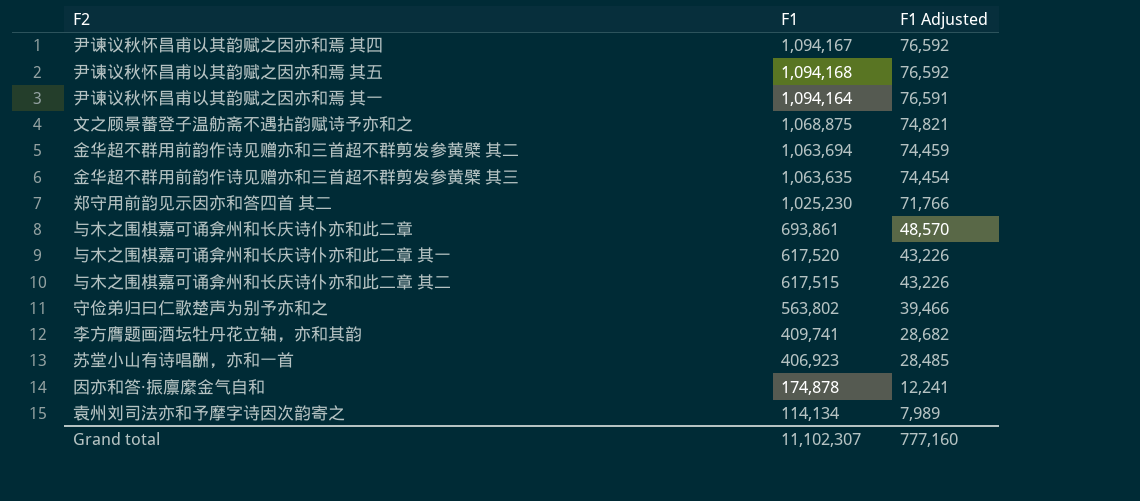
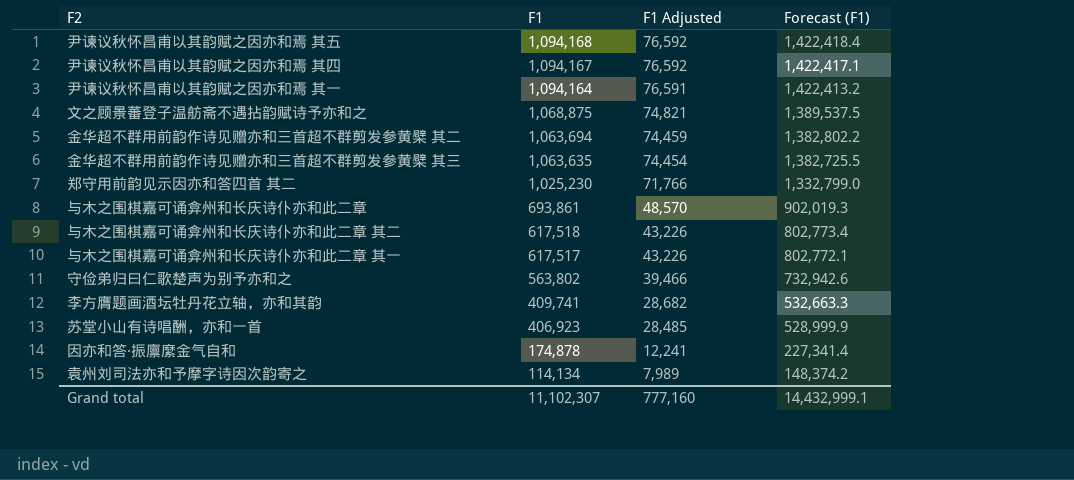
row order: F1 Adjusted descending -> F1 descending
column Forecast (F1) | formula: none -> [F1] * 1.3
与木之围棋嘉可诵弇州和长庆诗仆亦和此二章 其二 | F1: 617,515 -> 617,518
与木之围棋嘉可诵弇州和长庆诗仆亦和此二章 其一 | F1: 617,520 -> 617,517

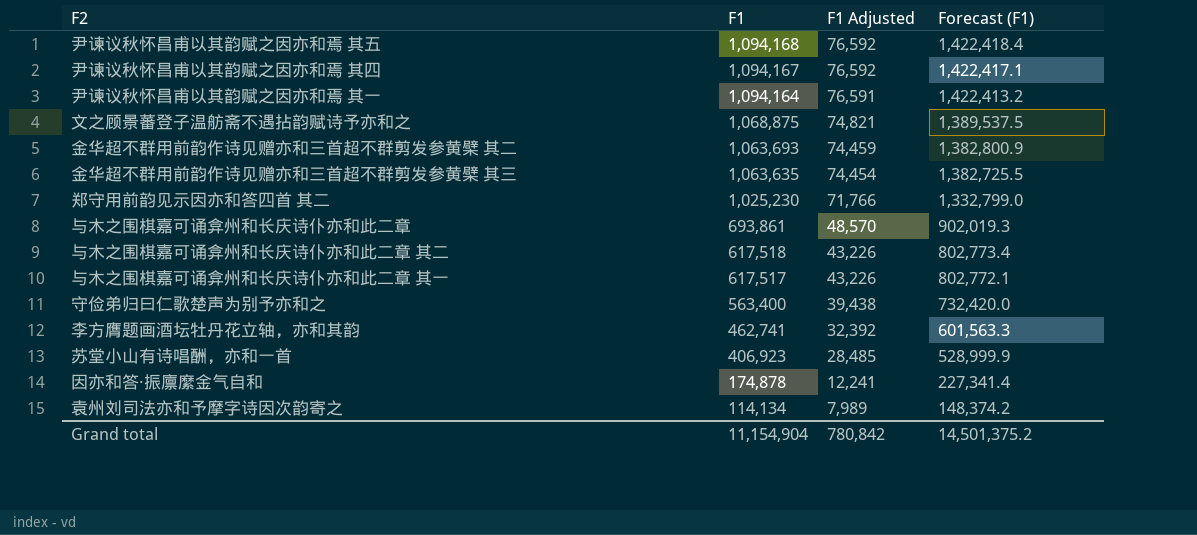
金华超不群用前韵作诗见赠亦和三首超不群剪发参黄檗 其二 | F1: 1,063,694 -> 1,063,693
金华超不群用前韵作诗见赠亦和三首超不群剪发参黄檗 其二 | Forecast (F1): 1,382,802.2 -> 1,382,800.9
守俭弟归曰仁歌楚声为别予亦和之 | F1: 563,802 -> 563,400
守俭弟归曰仁歌楚声为别予亦和之 | F1 Adjusted: 39,466 -> 39,438
守俭弟归曰仁歌楚声为别予亦和之 | Forecast (F1): 732,942.6 -> 732,420.0
李方膺题画酒坛牡丹花立轴，亦和其韵 | F1: 409,741 -> 462,741
李方膺题画酒坛牡丹花立轴，亦和其韵 | F1 Adjusted: 28,682 -> 32,392
李方膺题画酒坛牡丹花立轴，亦和其韵 | Forecast (F1): 532,663.3 -> 601,563.3
Grand total | F1: 11,102,307 -> 11,154,904
Grand total | F1 Adjusted: 777,160 -> 780,842
Grand total | Forecast (F1): 14,432,999.1 -> 14,501,375.2

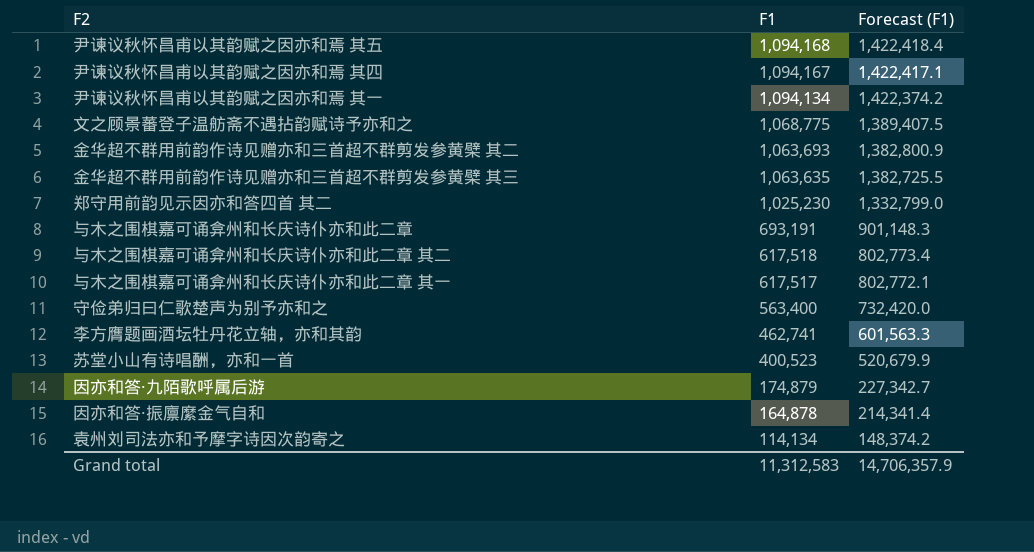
column F1 Adjusted | formula: [F1] * 0.07 -> none
尹谏议秋怀昌甫以其韵赋之因亦和焉 其一 | F1: 1,094,164 -> 1,094,134
尹谏议秋怀昌甫以其韵赋之因亦和焉 其一 | Forecast (F1): 1,422,413.2 -> 1,422,374.2
文之顾景蕃登子温舫斋不遇拈韵赋诗予亦和之 | F1: 1,068,875 -> 1,068,775
文之顾景蕃登子温舫斋不遇拈韵赋诗予亦和之 | Forecast (F1): 1,389,537.5 -> 1,389,407.5
与木之围棋嘉可诵弇州和长庆诗仆亦和此二章 | F1: 693,861 -> 693,191
与木之围棋嘉可诵弇州和长庆诗仆亦和此二章 | Forecast (F1): 902,019.3 -> 901,148.3
苏堂小山有诗唱酬，亦和一首 | F1: 406,923 -> 400,523
苏堂小山有诗唱酬，亦和一首 | Forecast (F1): 528,999.9 -> 520,679.9
row 因亦和答·九陌歌呼属后游: none -> 174,879 | 227,342.7
因亦和答·振廪縻金气自和 | F1: 174,878 -> 164,878
因亦和答·振廪縻金气自和 | Forecast (F1): 227,341.4 -> 214,341.4
Grand total | F1: 11,154,904 -> 11,312,583
Grand total | Forecast (F1): 14,501,375.2 -> 14,706,357.9

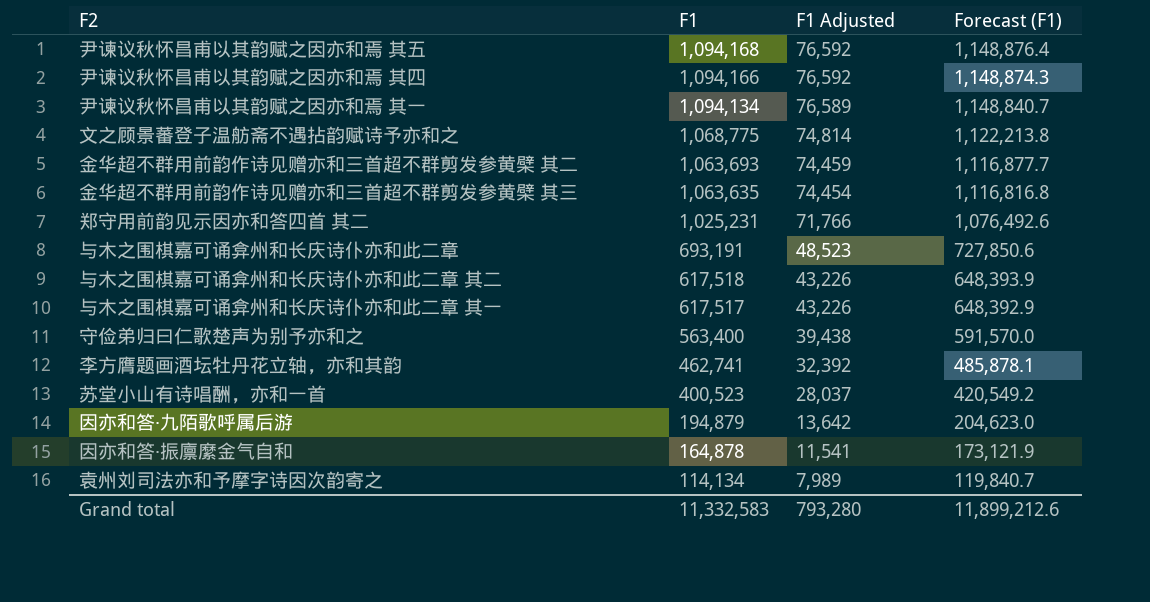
column F1 Adjusted | formula: none -> [F1] * 0.07
column Forecast (F1) | formula: [F1] * 1.3 -> [F1] * 1.05
尹谏议秋怀昌甫以其韵赋之因亦和焉 其四 | F1: 1,094,167 -> 1,094,166
郑守用前韵见示因亦和答四首 其二 | F1: 1,025,230 -> 1,025,231
因亦和答·九陌歌呼属后游 | F1: 174,879 -> 194,879
Grand total | F1: 11,312,583 -> 11,332,583
Grand total | Forecast (F1): 14,706,357.9 -> 11,899,212.6

